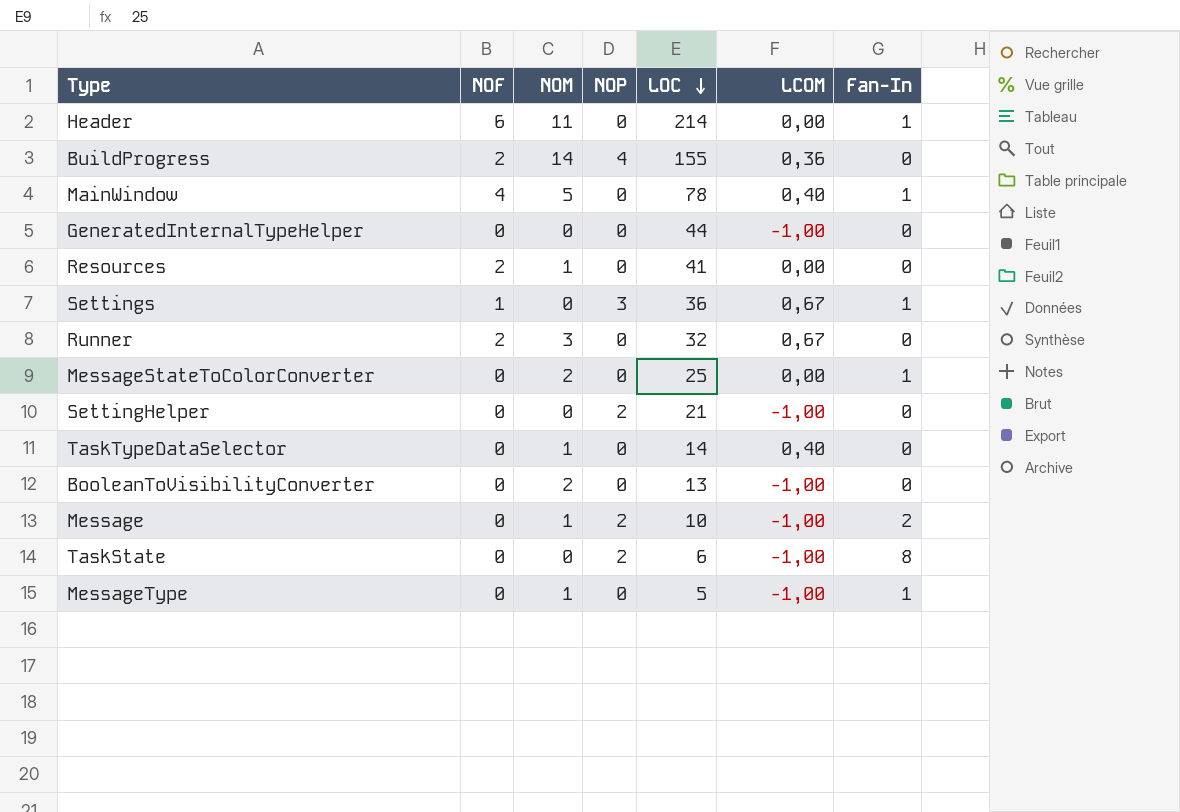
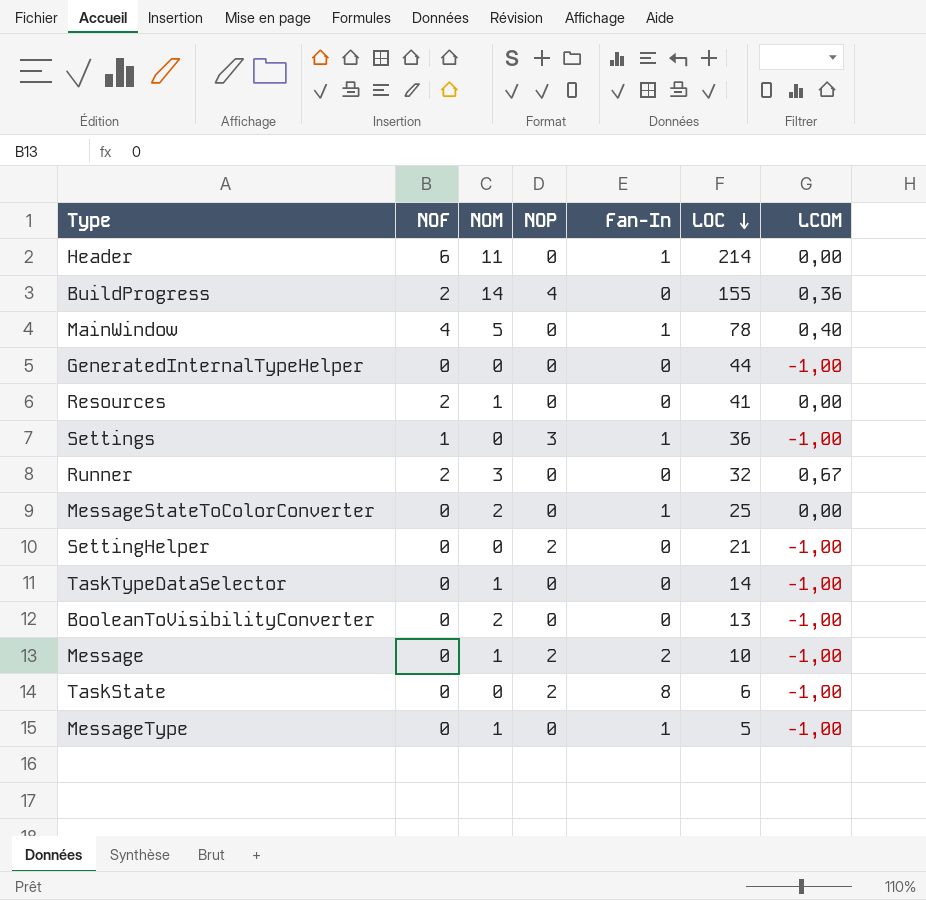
column Fan-In | position: 7 -> 5
Settings | LCOM: 0,67 -> -1,00
TaskTypeDataSelector | LCOM: 0,40 -> -1,00

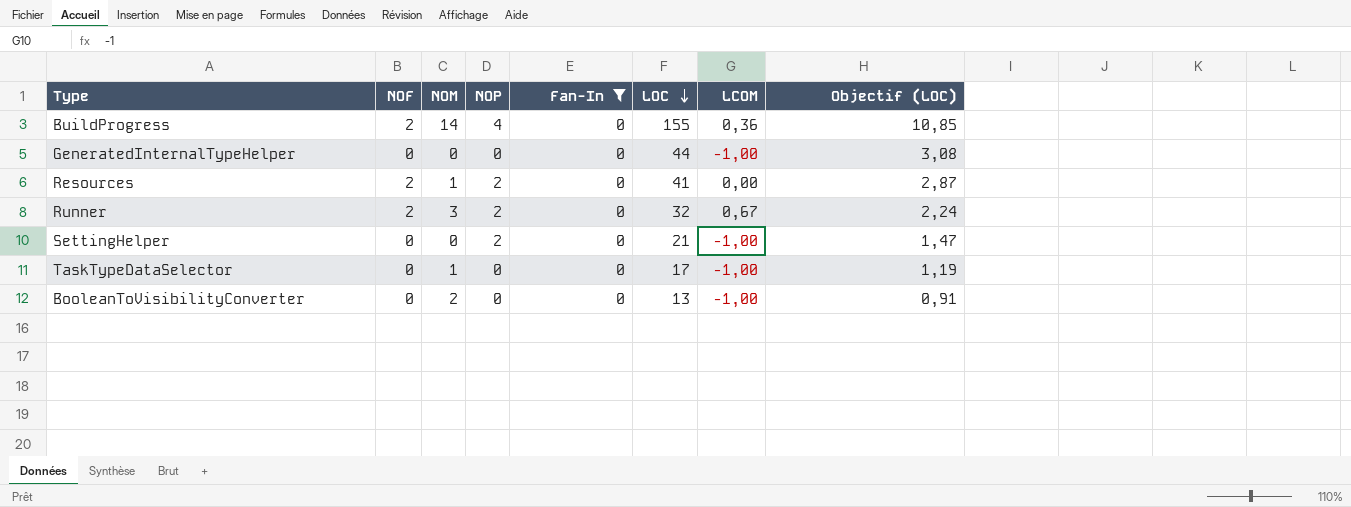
filter: none -> Fan-In = 0
column Objectif (LOC) | formula: none -> [LOC] * 0,07
Resources | NOP: 0 -> 2
Runner | NOP: 0 -> 2
TaskTypeDataSelector | LOC: 14 -> 17

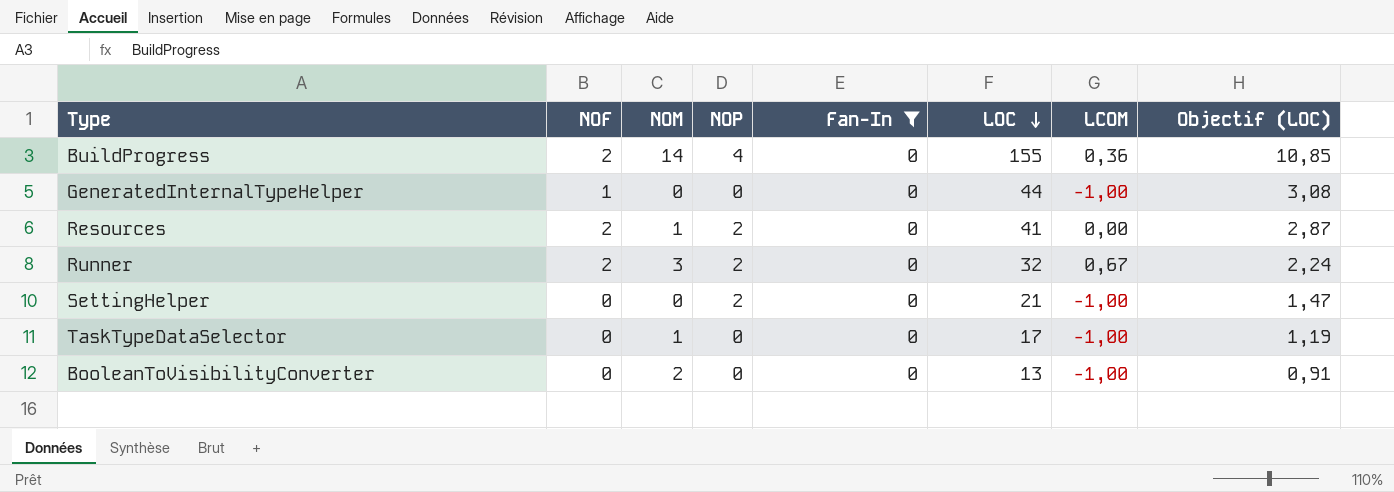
GeneratedInternalTypeHelper | NOF: 0 -> 1

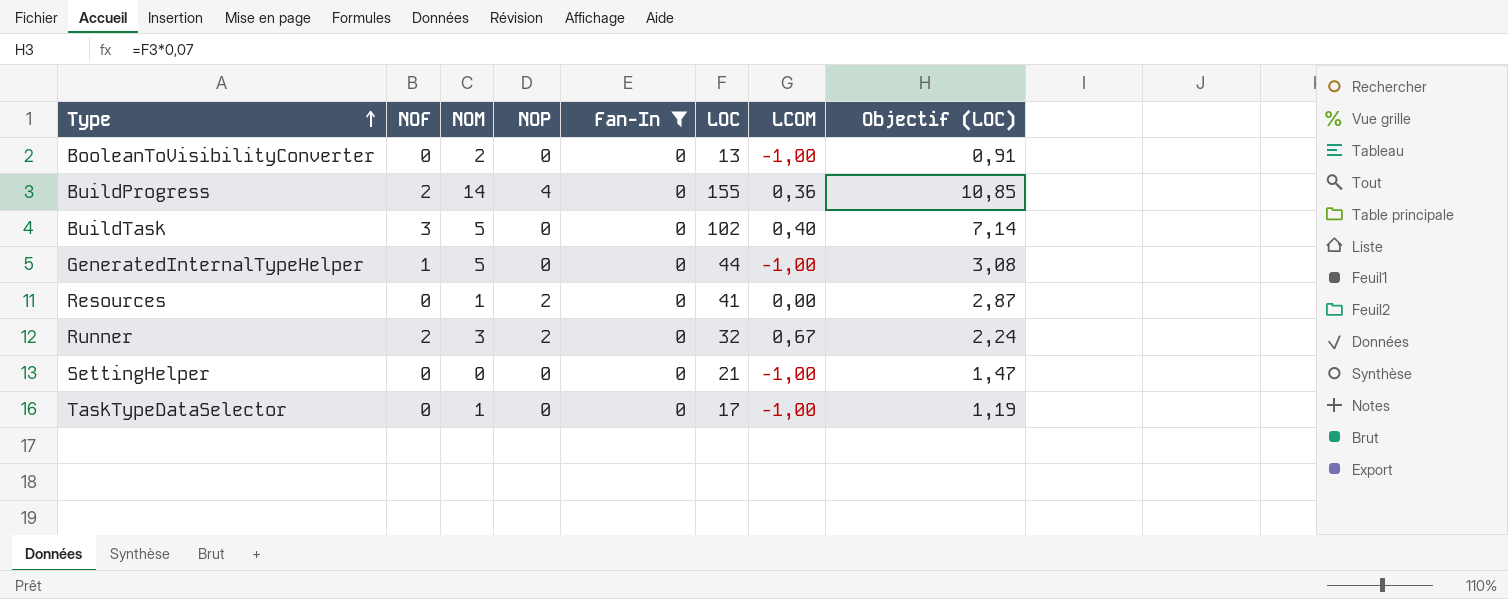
row order: LOC descending -> Type ascending
row BuildTask: none -> 3 | 5 | 0 | 0 | 102 | 0,40 | 7,14
GeneratedInternalTypeHelper | NOM: 0 -> 5
Resources | NOF: 2 -> 0
SettingHelper | NOP: 2 -> 0

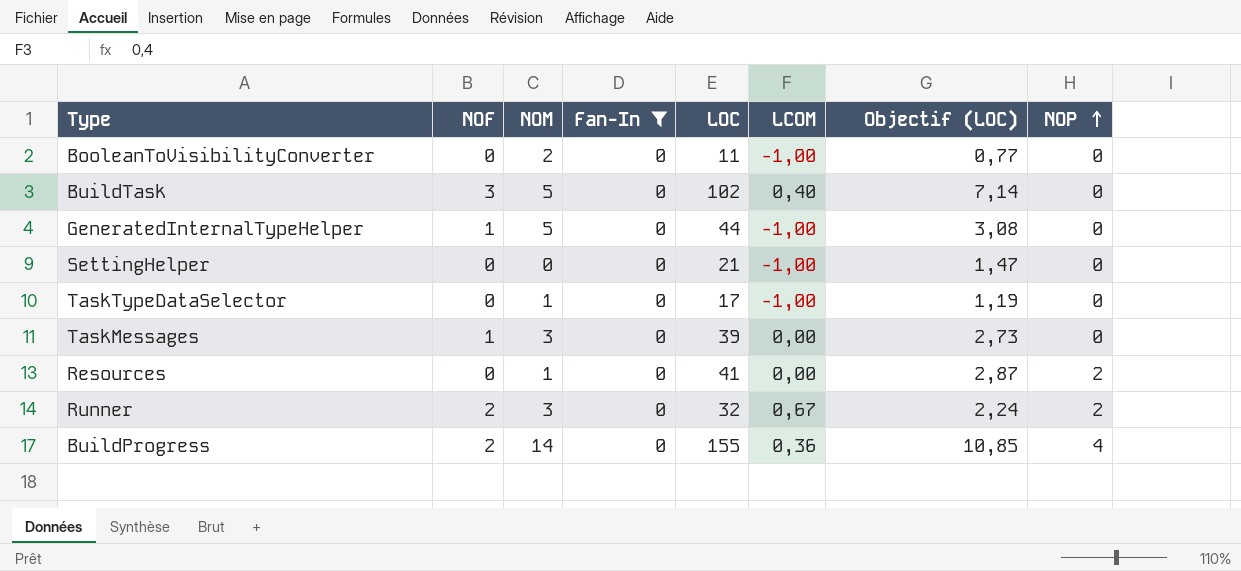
row order: Type ascending -> NOP ascending
column NOP | position: 4 -> 8
BooleanToVisibilityConverter | LOC: 13 -> 11
BooleanToVisibilityConverter | Objectif (LOC): 0,91 -> 0,77
row TaskMessages: none -> 1 | 3 | 0 | 39 | 0,00 | 2,73 | 0

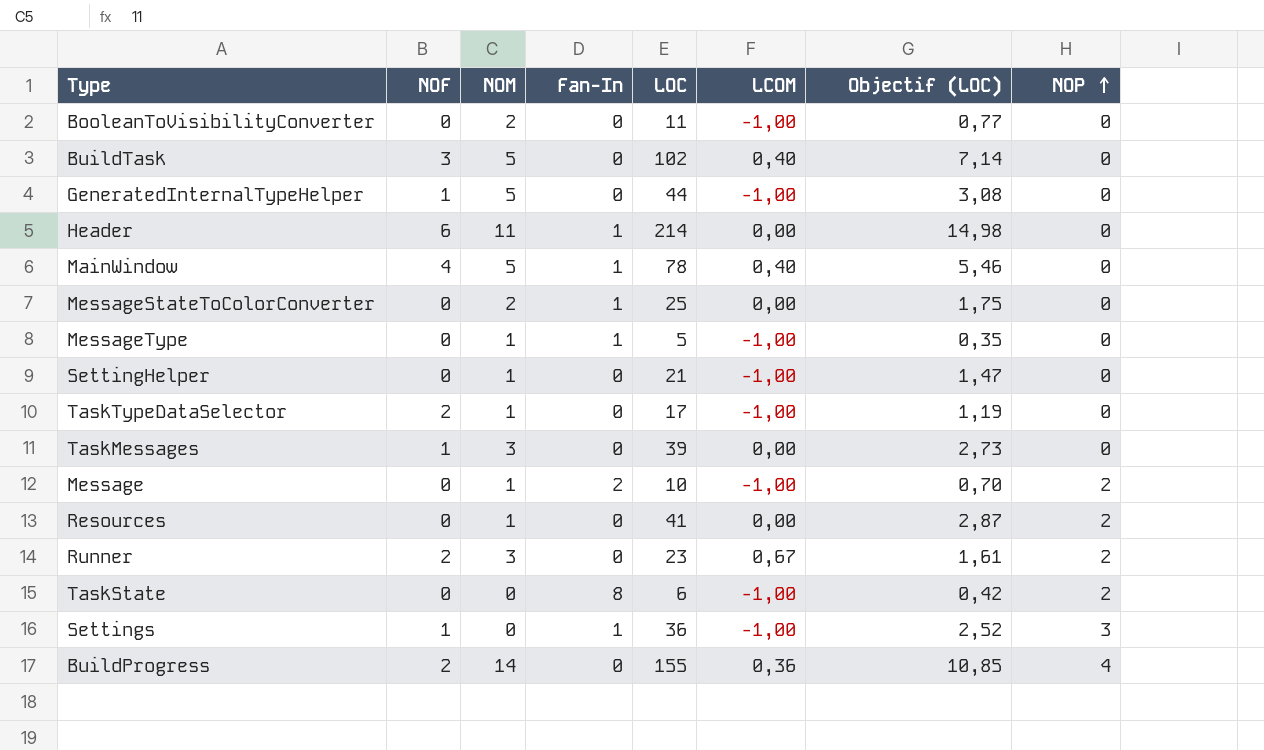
filter: Fan-In = 0 -> none
SettingHelper | NOM: 0 -> 1
TaskTypeDataSelector | NOF: 0 -> 2
Runner | LOC: 32 -> 23
Runner | Objectif (LOC): 2,24 -> 1,61

